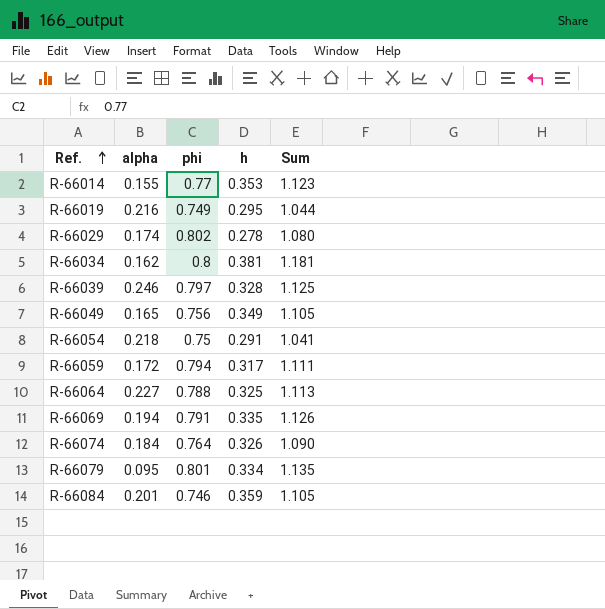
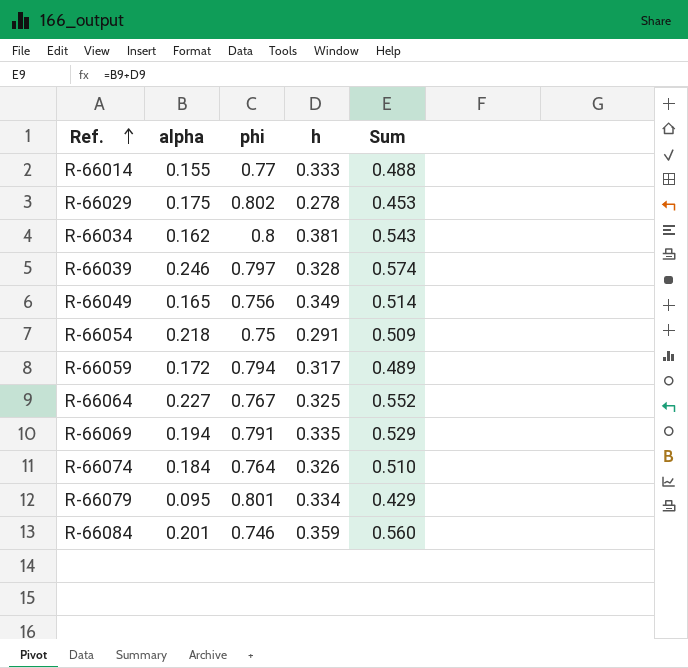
column Sum | formula: [phi] + [h] -> [alpha] + [h]
row R-66019: 0.216 | 0.749 | 0.295 | 1.044 -> none
R-66014 | h: 0.353 -> 0.333
R-66029 | alpha: 0.174 -> 0.175
R-66064 | phi: 0.788 -> 0.767

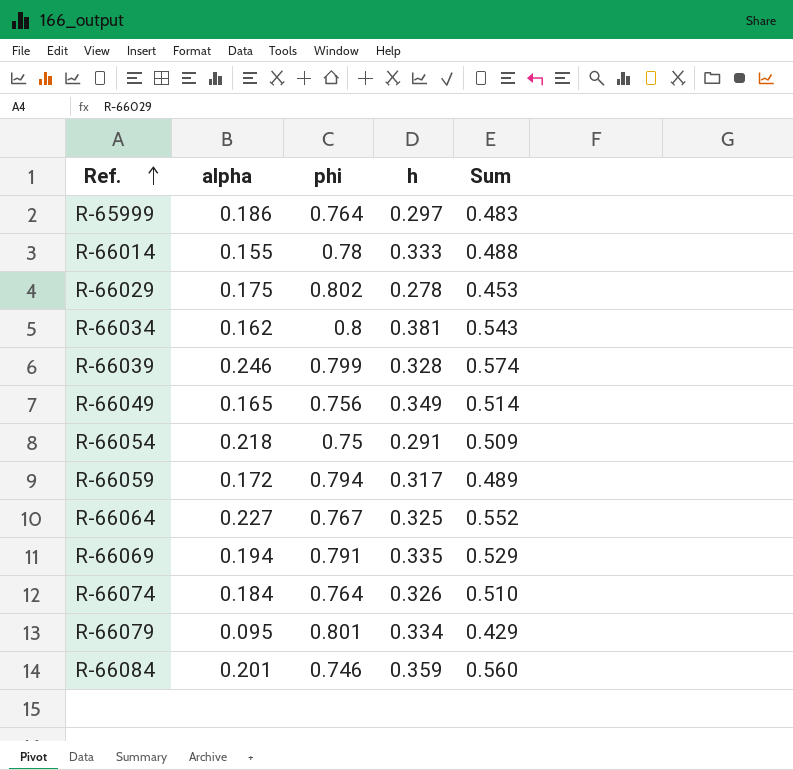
row R-65999: none -> 0.186 | 0.764 | 0.297 | 0.483
R-66014 | phi: 0.77 -> 0.78
R-66039 | phi: 0.797 -> 0.799

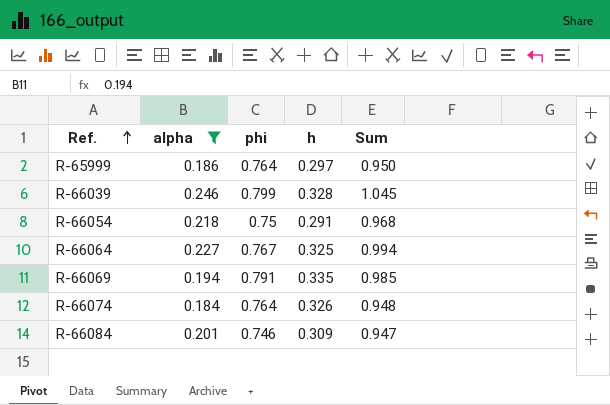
filter: none -> alpha >= 0.184
column Sum | formula: [alpha] + [h] -> [alpha] + [phi]
R-66084 | h: 0.359 -> 0.309

